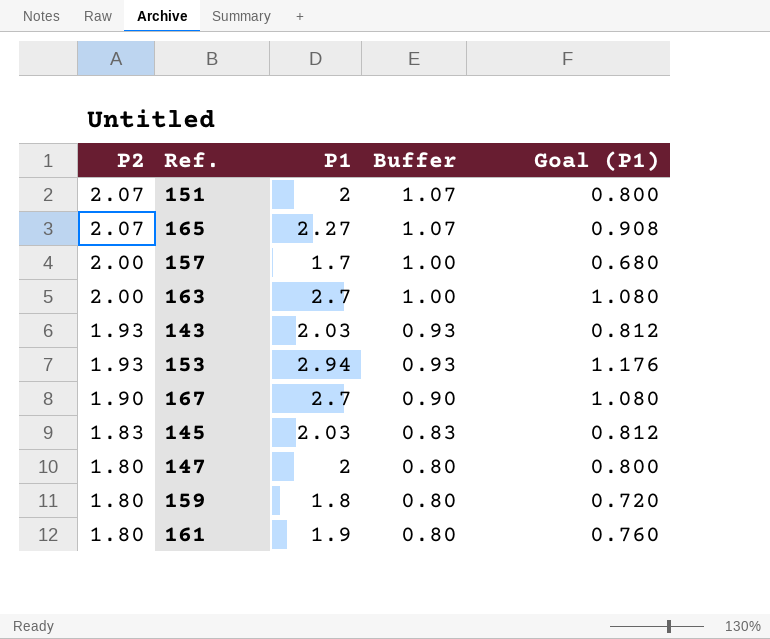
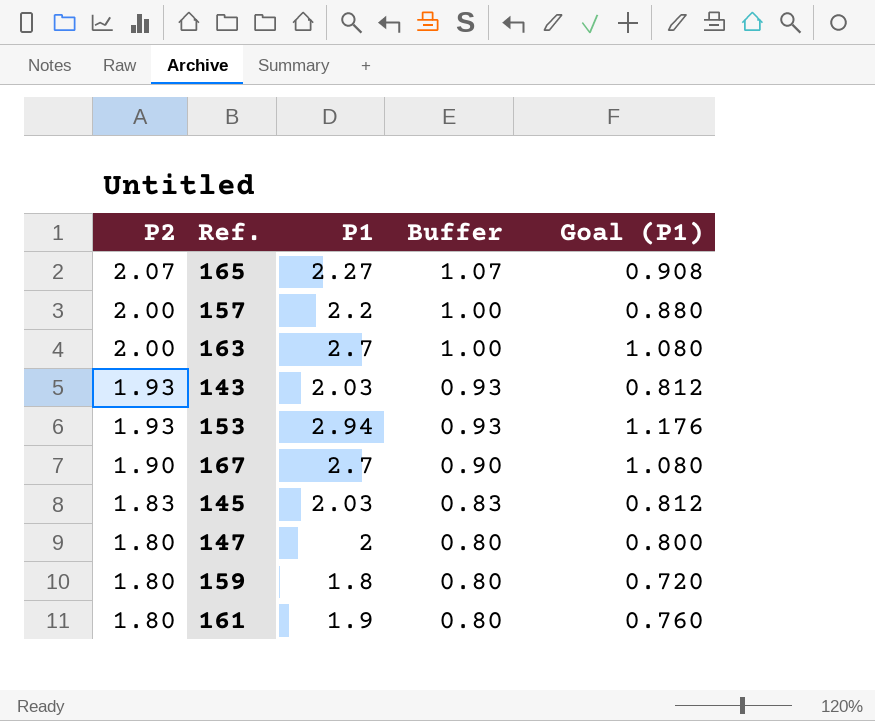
row 151: 2.07 | 2 | 1.07 | 0.800 -> none
157 | P1: 1.7 -> 2.2
157 | Goal (P1): 0.680 -> 0.880

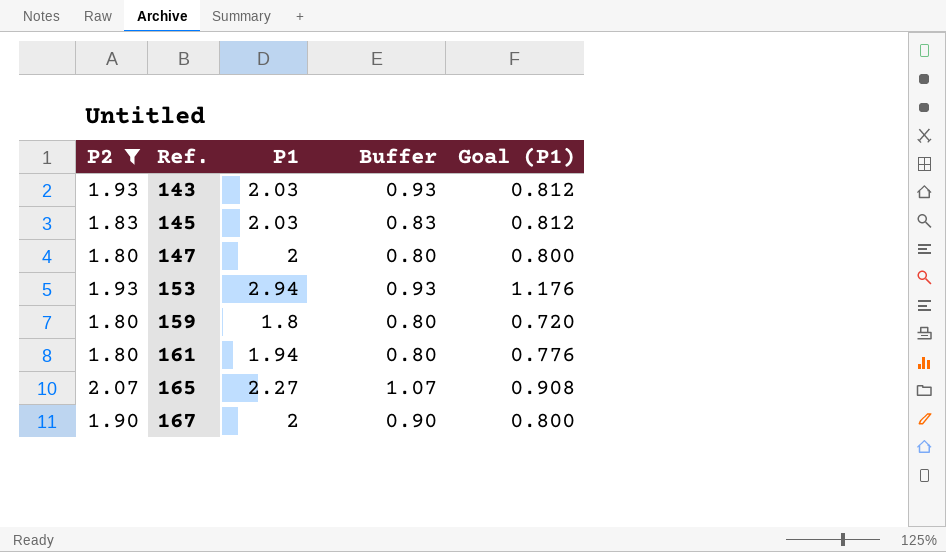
filter: none -> P2 != 2.00
row order: P2 descending -> Ref. ascending
161 | P1: 1.9 -> 1.94
161 | Goal (P1): 0.760 -> 0.776
167 | P1: 2.7 -> 2
167 | Goal (P1): 1.080 -> 0.800

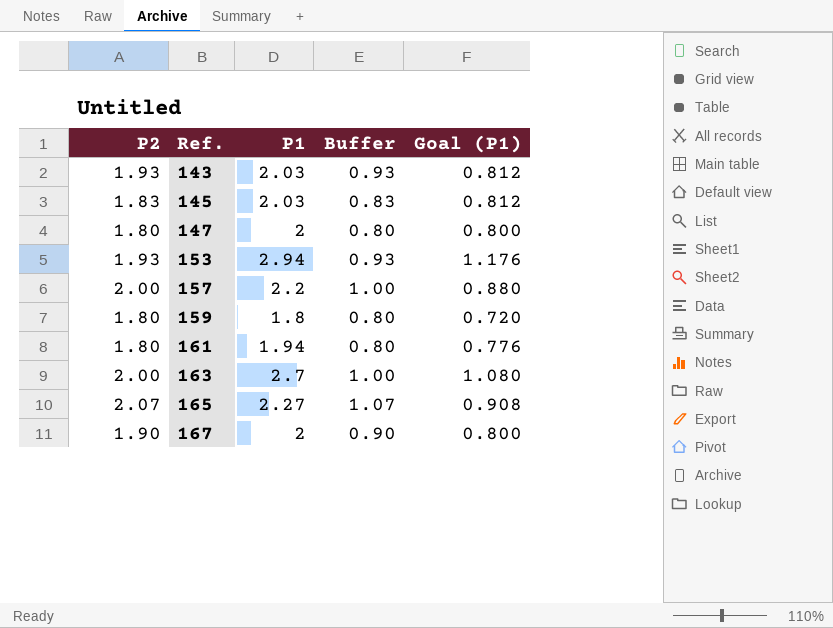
filter: P2 != 2.00 -> none

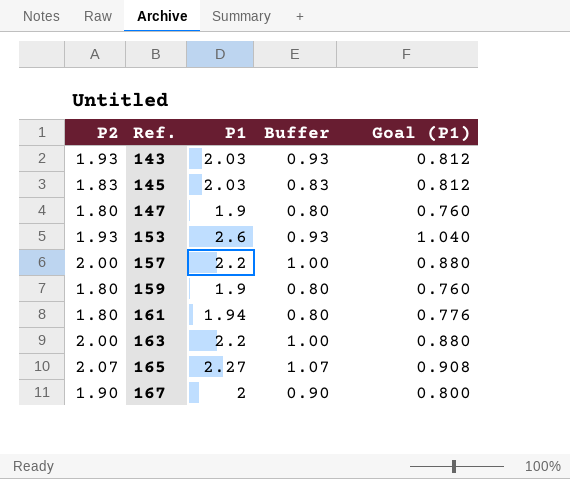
147 | P1: 2 -> 1.9
147 | Goal (P1): 0.800 -> 0.760
153 | P1: 2.94 -> 2.6
153 | Goal (P1): 1.176 -> 1.040
159 | P1: 1.8 -> 1.9
159 | Goal (P1): 0.720 -> 0.760
163 | P1: 2.7 -> 2.2
163 | Goal (P1): 1.080 -> 0.880

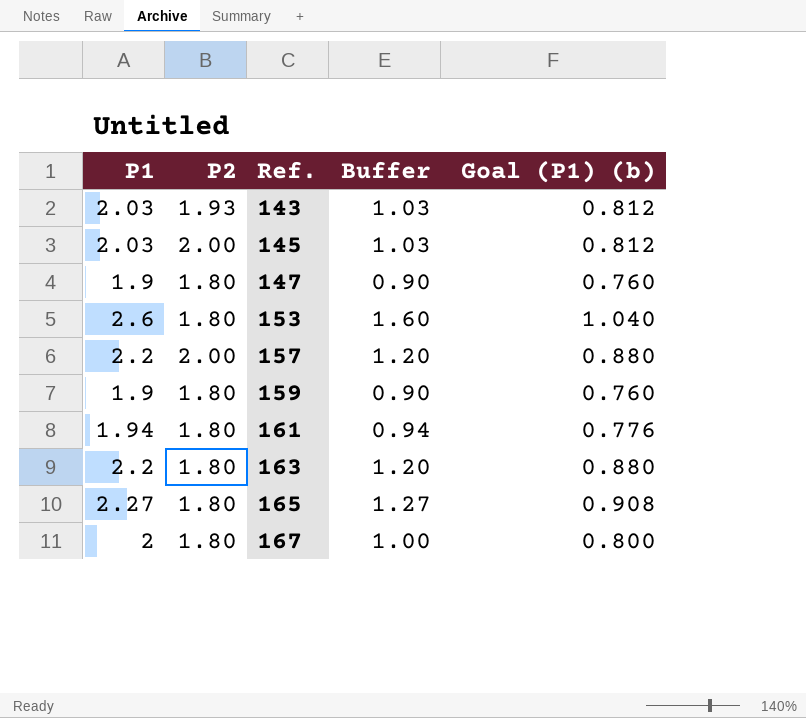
column P1 | position: 3 -> 1
column Buffer | formula: [P2] - 1 -> [P1] - 1
column name: Goal (P1) -> Goal (P1) (b)
145 | P2: 1.83 -> 2.00
153 | P2: 1.93 -> 1.80
163 | P2: 2.00 -> 1.80
165 | P2: 2.07 -> 1.80
167 | P2: 1.90 -> 1.80

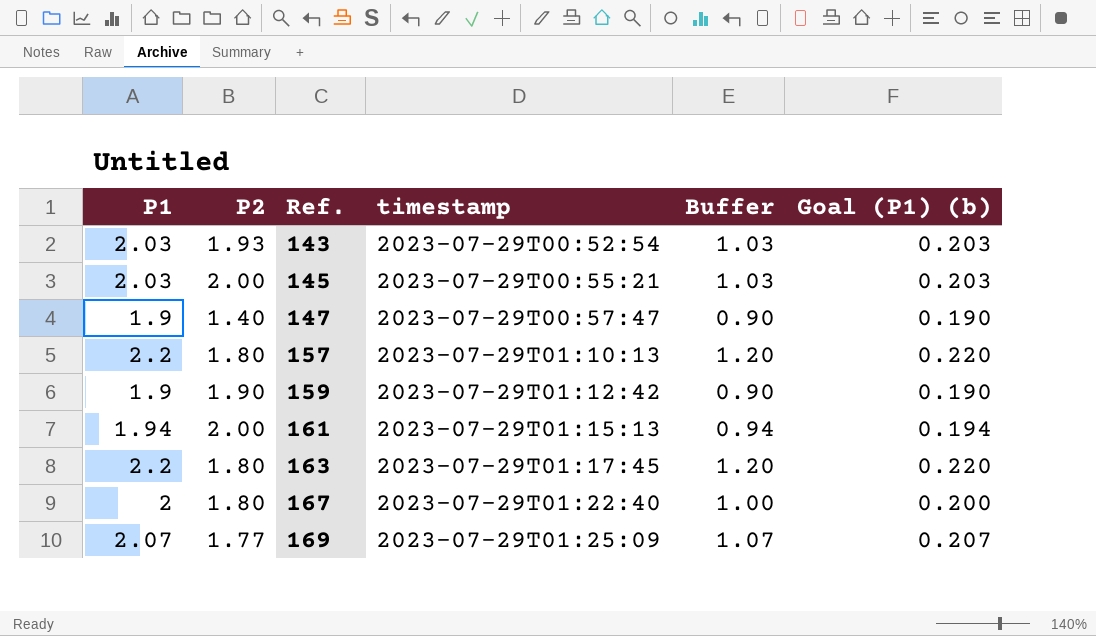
column timestamp | position: none -> 4
column Goal (P1) (b) | formula: [P1] * 0.4 -> [P1] * 0.1
row 153: 2.6 | 1.80 | 1.60 | 1.040 -> none
row 165: 2.27 | 1.80 | 1.27 | 0.908 -> none
147 | P2: 1.80 -> 1.40
157 | P2: 2.00 -> 1.80
159 | P2: 1.80 -> 1.90
161 | P2: 1.80 -> 2.00
row 169: none -> 2.07 | 1.77 | 2023-07-29T01:25:09 | 1.07 | 0.207

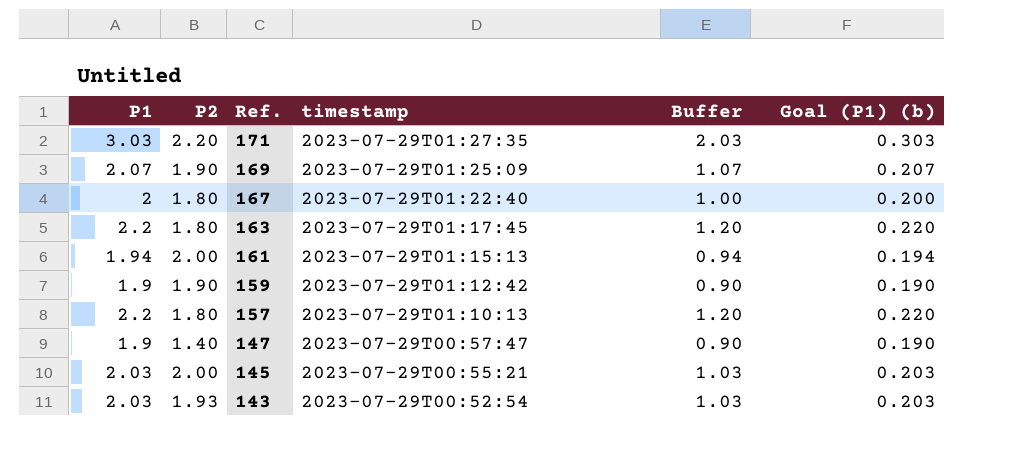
row order: Ref. ascending -> Ref. descending
row 171: none -> 3.03 | 2.20 | 2023-07-29T01:27:35 | 2.03 | 0.303
169 | P2: 1.77 -> 1.90

